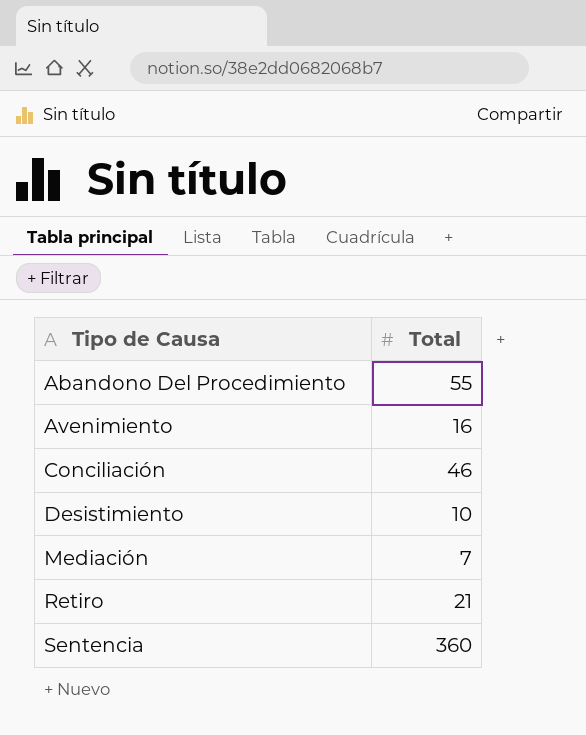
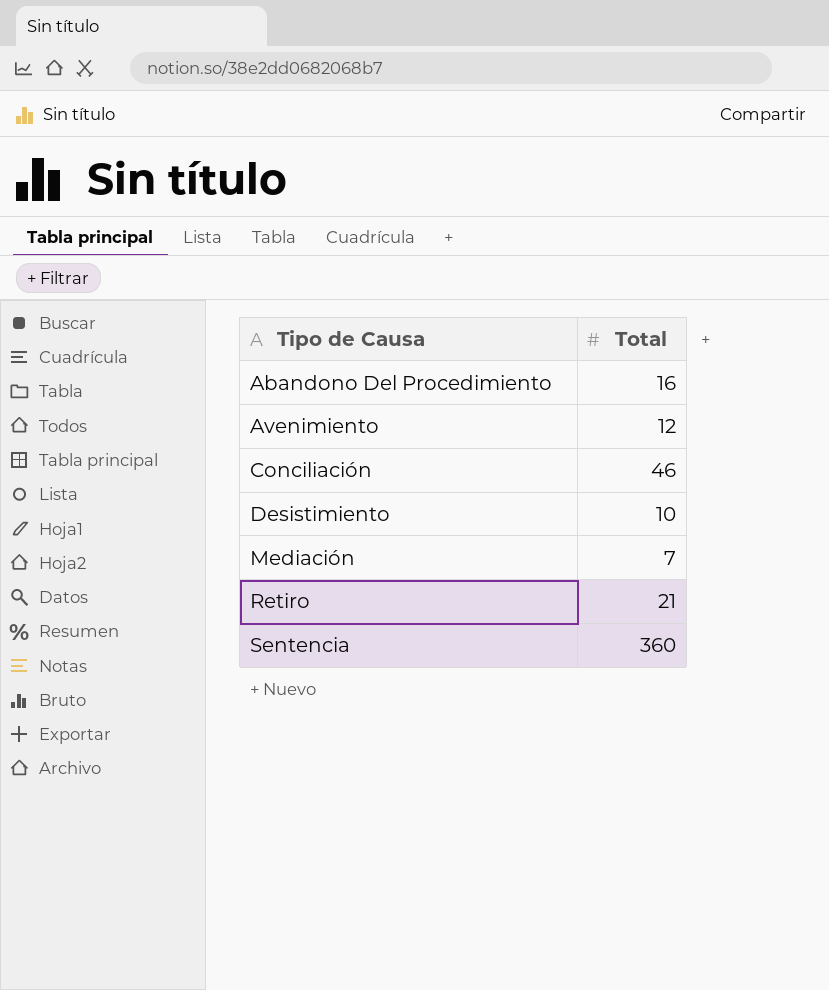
Abandono Del Procedimiento | Total: 55 -> 16
Avenimiento | Total: 16 -> 12

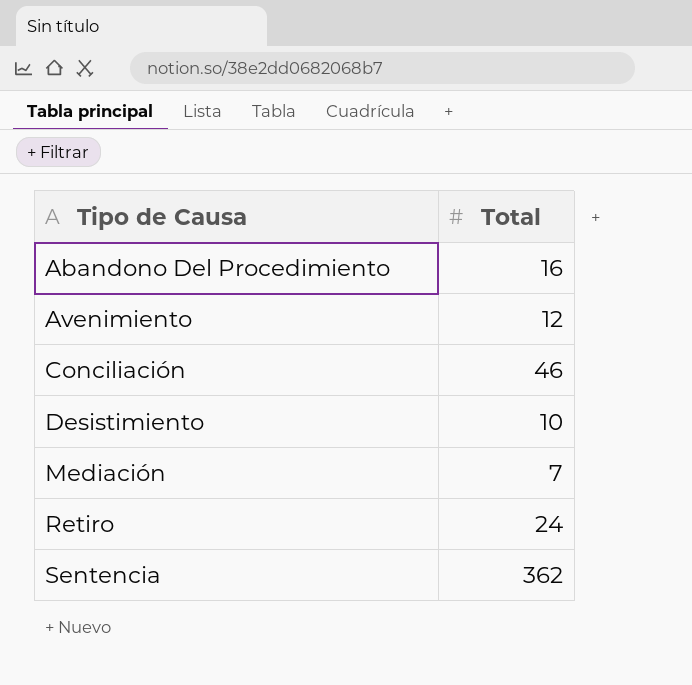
Retiro | Total: 21 -> 24
Sentencia | Total: 360 -> 362

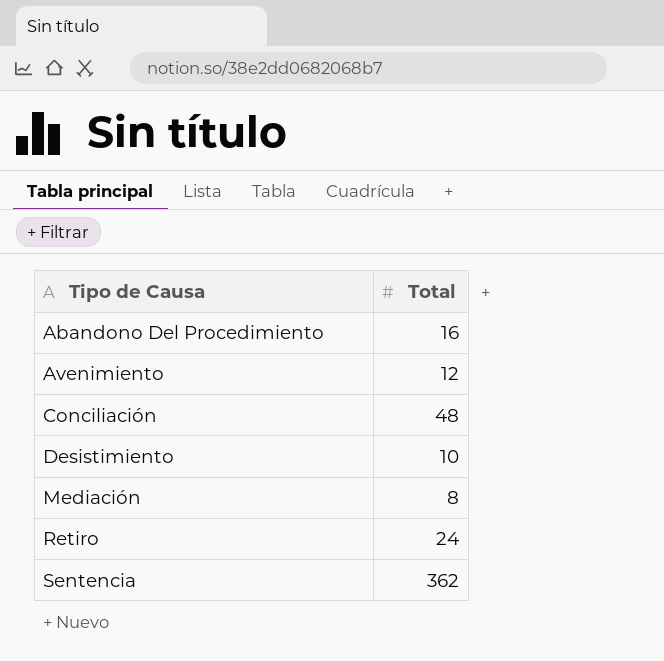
Conciliación | Total: 46 -> 48
Mediación | Total: 7 -> 8

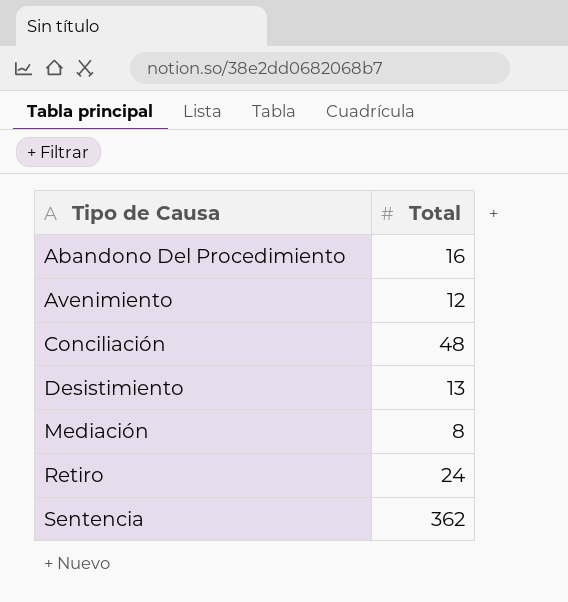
Desistimiento | Total: 10 -> 13

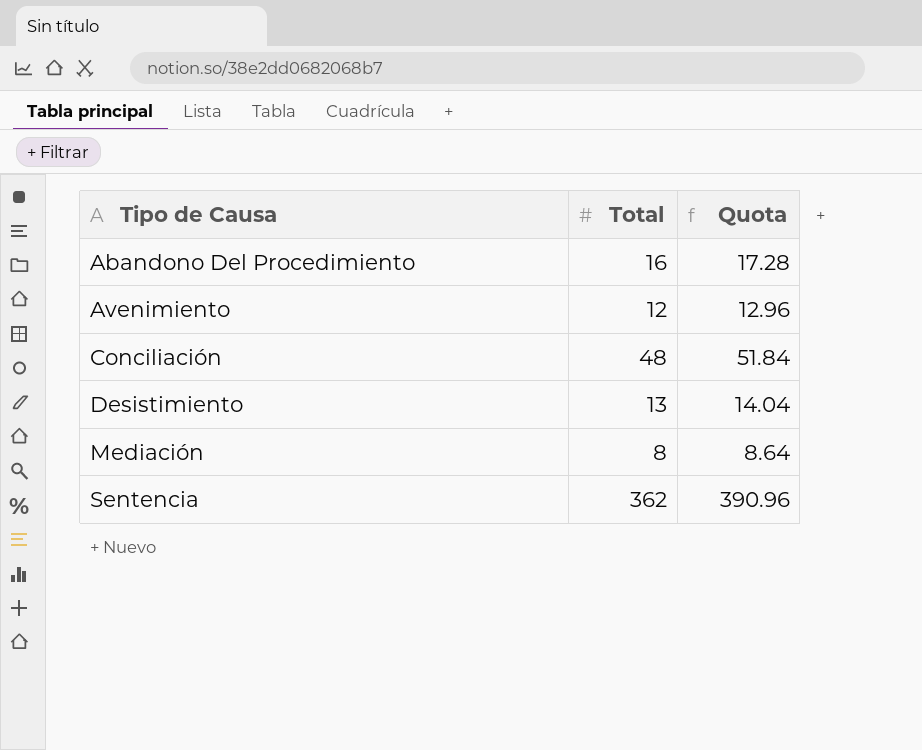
column Quota | formula: none -> [Total] * 1.08
row Retiro: 24 -> none

